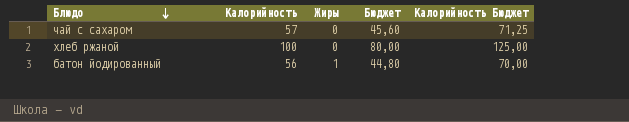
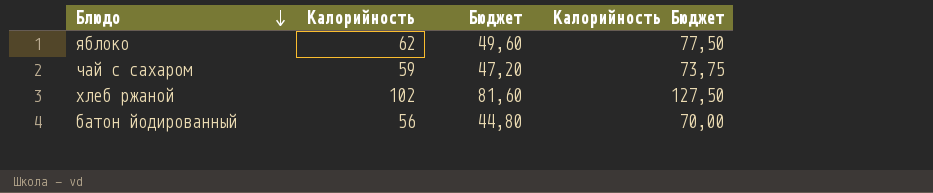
column Жиры | position: 3 -> none
row яблоко: none -> 62 | 49,60 | 77,50
чай с сахаром | Калорийность: 57 -> 59
чай с сахаром | Бюджет: 45,60 -> 47,20
чай с сахаром | Калорийность Бюджет: 71,25 -> 73,75
хлеб ржаной | Калорийность: 100 -> 102
хлеб ржаной | Бюджет: 80,00 -> 81,60
хлеб ржаной | Калорийность Бюджет: 125,00 -> 127,50

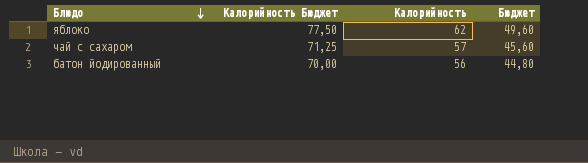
column Калорийность Бюджет | position: 4 -> 2
row хлеб ржаной: 102 | 81,60 | 127,50 -> none
чай с сахаром | Калорийность Бюджет: 73,75 -> 71,25
чай с сахаром | Калорийность: 59 -> 57
чай с сахаром | Бюджет: 47,20 -> 45,60

